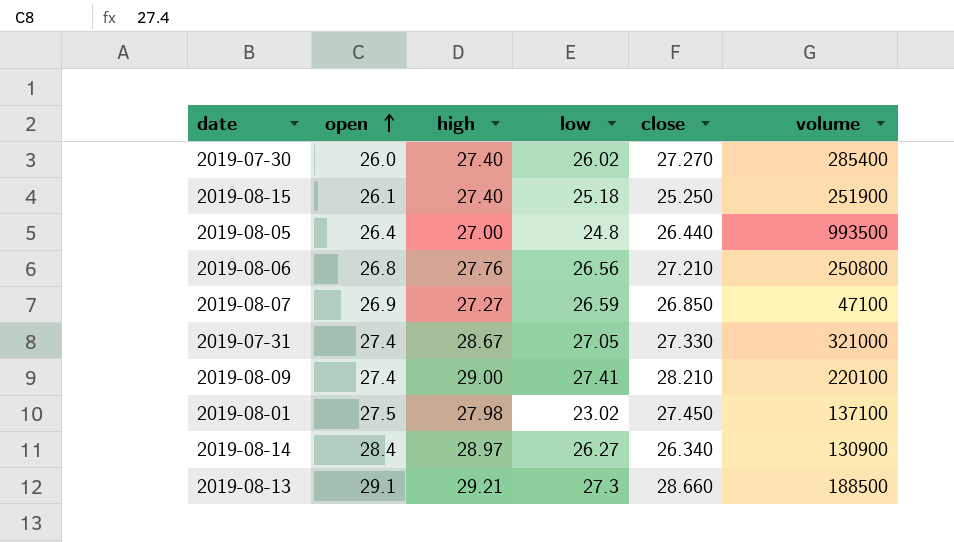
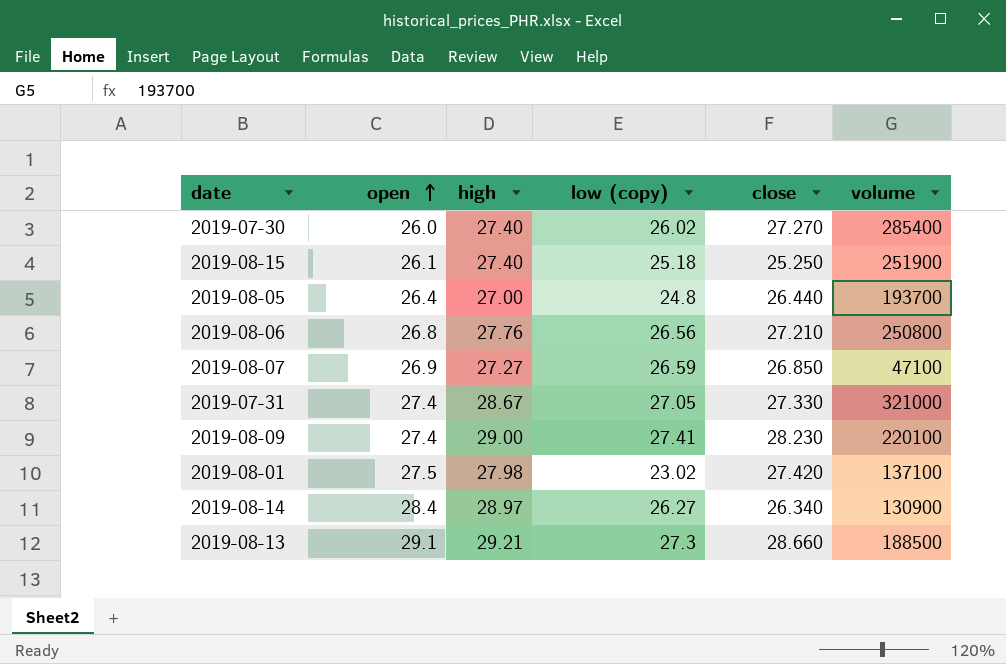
column name: low -> low (copy)
2019-08-05 | volume: 993500 -> 193700
2019-08-09 | close: 28.210 -> 28.230
2019-08-01 | close: 27.450 -> 27.420

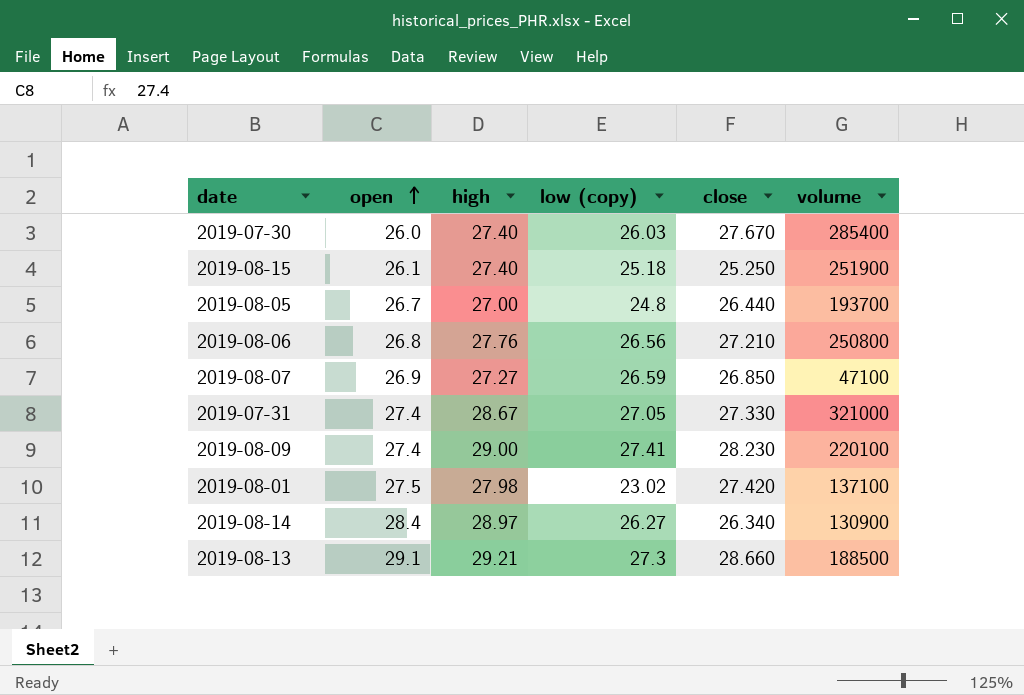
2019-07-30 | low (copy): 26.02 -> 26.03
2019-07-30 | close: 27.270 -> 27.670
2019-08-05 | open: 26.4 -> 26.7

